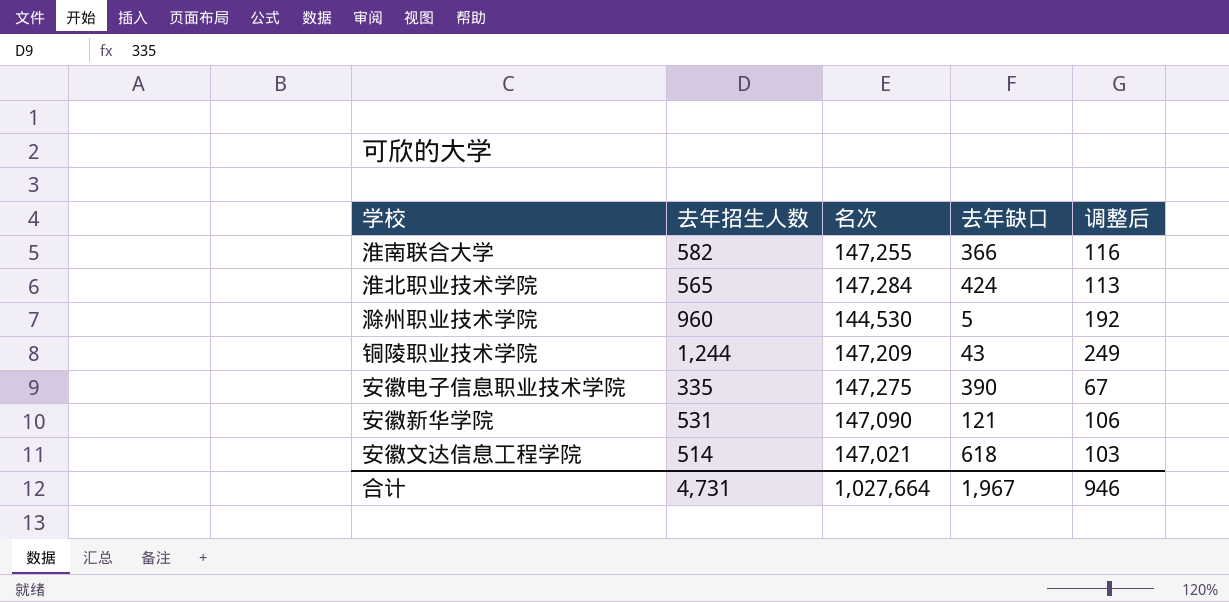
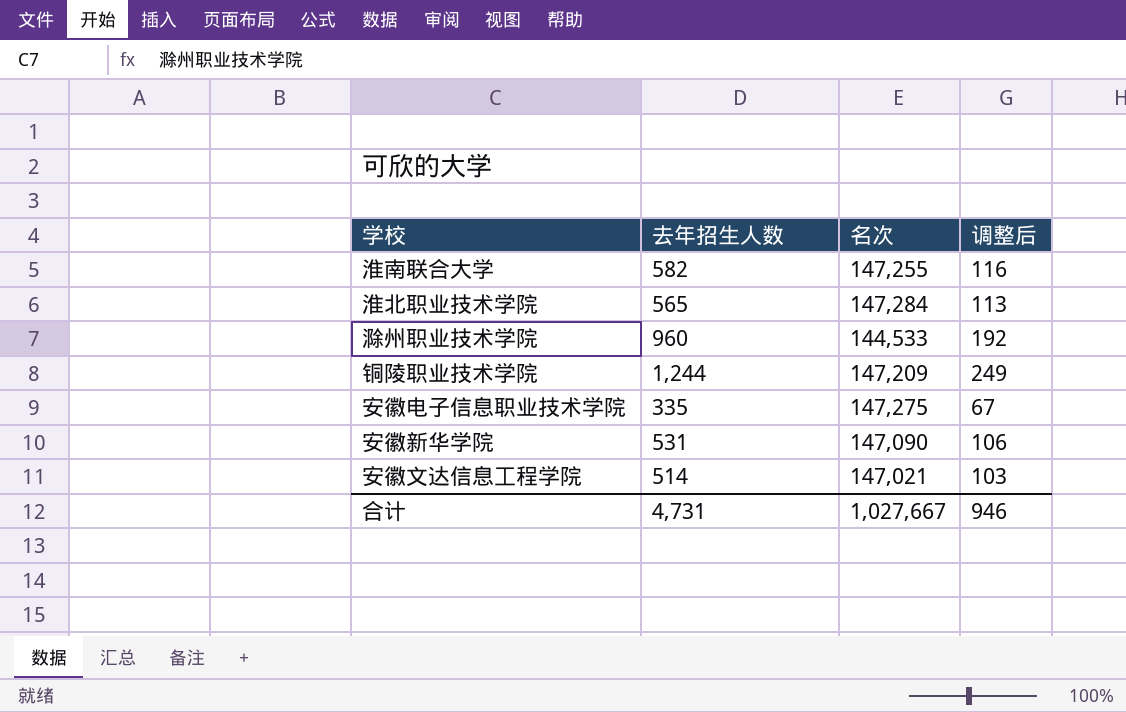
column 去年缺口 | position: 4 -> none
滁州职业技术学院 | 名次: 144,530 -> 144,533
合计 | 名次: 1,027,664 -> 1,027,667

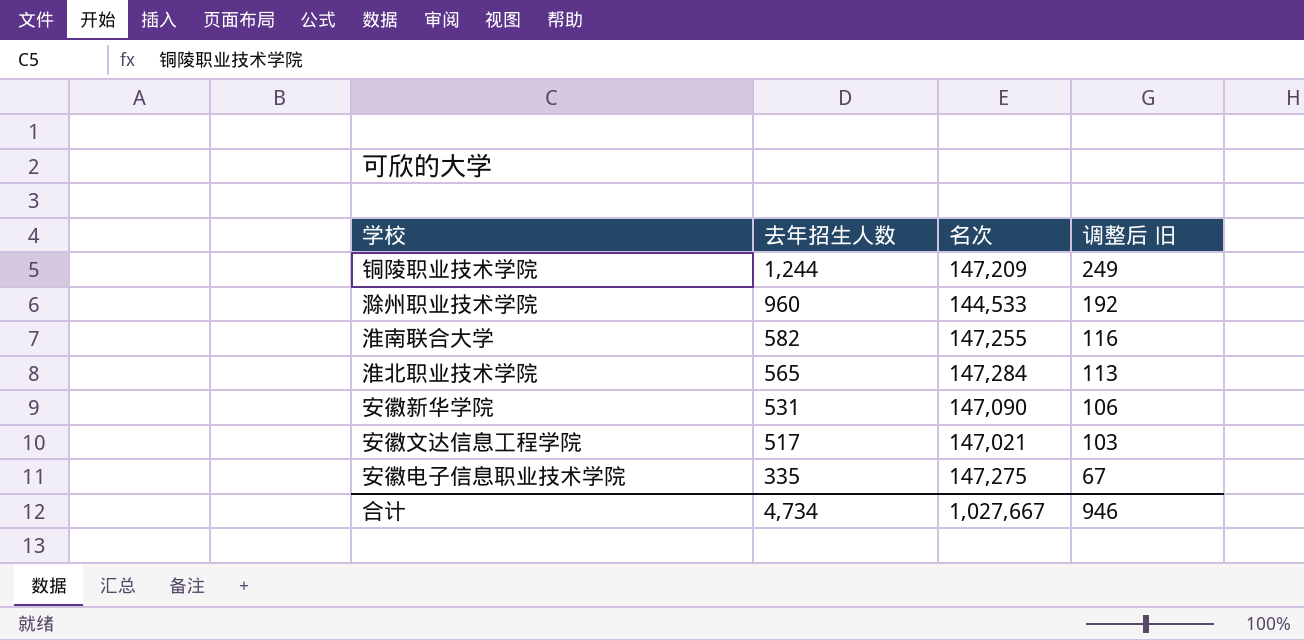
row order: none -> 去年招生人数 descending
column name: 调整后 -> 调整后 旧
安徽文达信息工程学院 | 去年招生人数: 514 -> 517
合计 | 去年招生人数: 4,731 -> 4,734

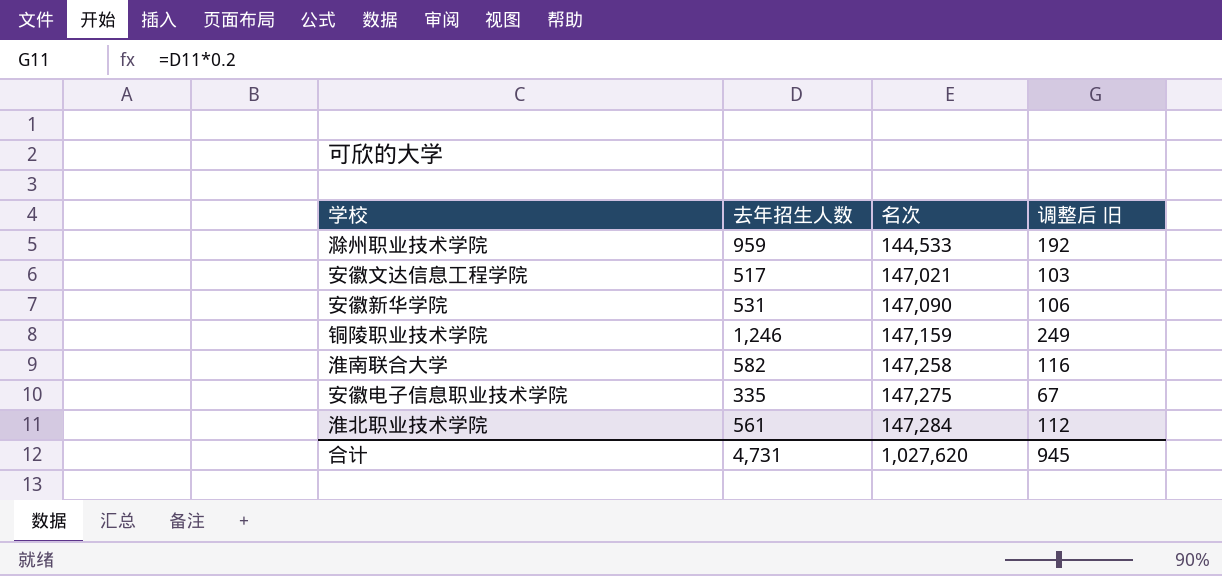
row order: 去年招生人数 descending -> 名次 ascending
滁州职业技术学院 | 去年招生人数: 960 -> 959
铜陵职业技术学院 | 去年招生人数: 1,244 -> 1,246
铜陵职业技术学院 | 名次: 147,209 -> 147,159
淮南联合大学 | 名次: 147,255 -> 147,258
淮北职业技术学院 | 去年招生人数: 565 -> 561
淮北职业技术学院 | 调整后 旧: 113 -> 112
合计 | 去年招生人数: 4,734 -> 4,731
合计 | 名次: 1,027,667 -> 1,027,620
合计 | 调整后 旧: 946 -> 945

